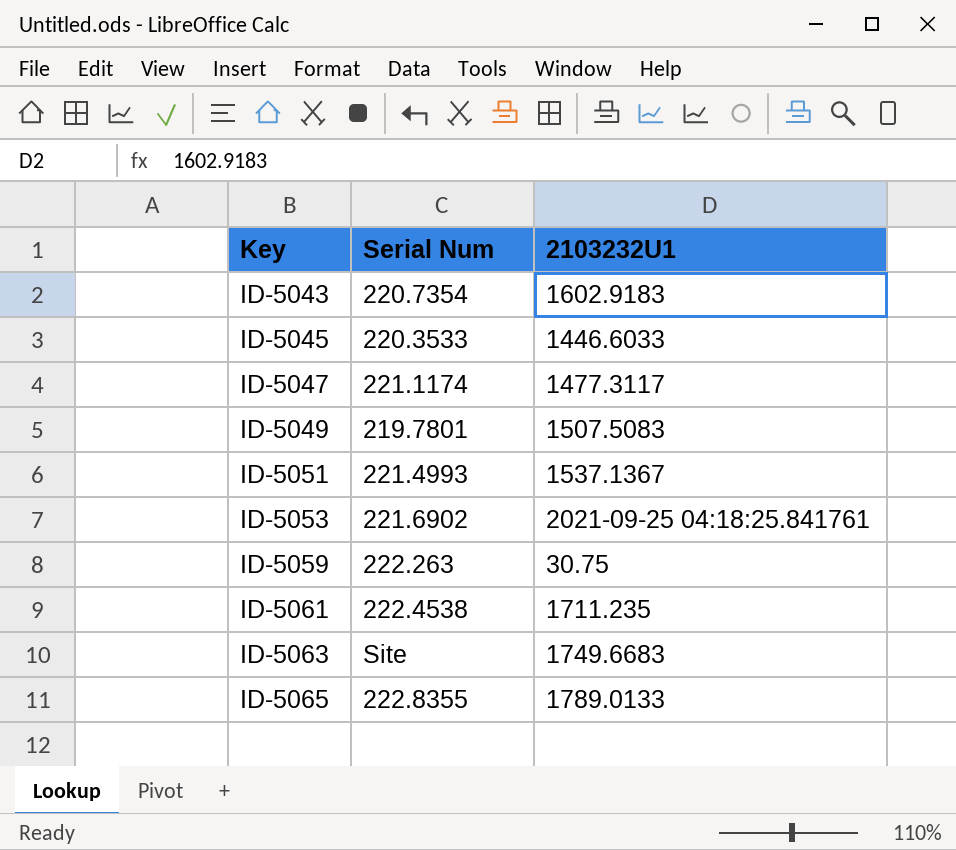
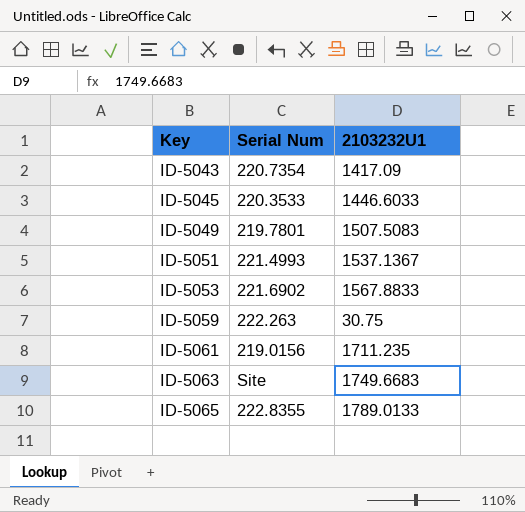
row ID-5047: 221.1174 | 1477.3117 -> none
ID-5043 | 2103232U1: 1602.9183 -> 1417.09
ID-5053 | 2103232U1: 2021-09-25 04:18:25.841761 -> 1567.8833
ID-5061 | Serial Num: 222.4538 -> 219.0156

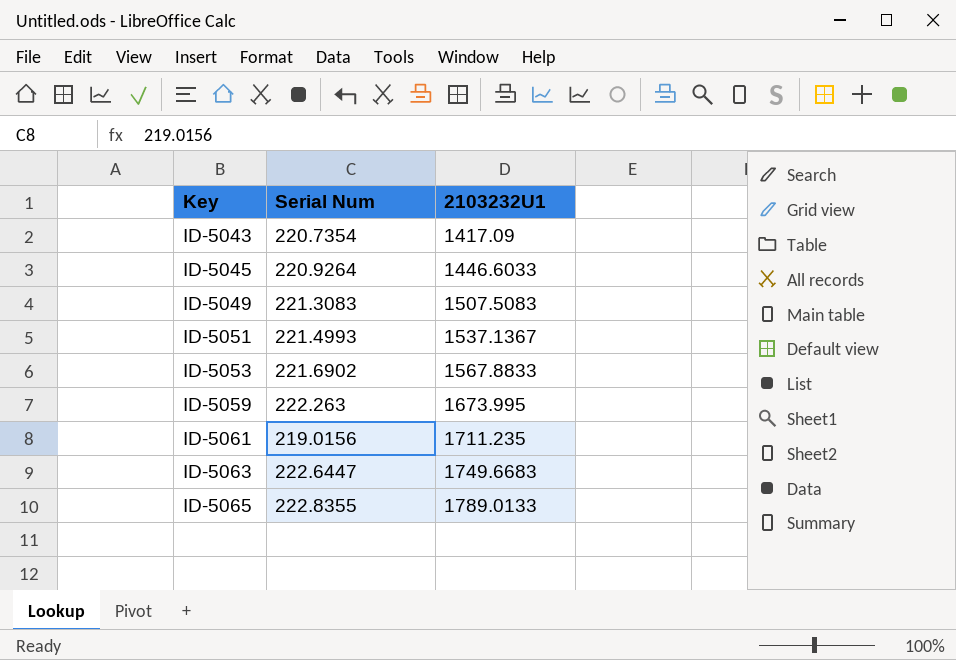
ID-5045 | Serial Num: 220.3533 -> 220.9264
ID-5049 | Serial Num: 219.7801 -> 221.3083
ID-5059 | 2103232U1: 30.75 -> 1673.995
ID-5063 | Serial Num: Site -> 222.6447

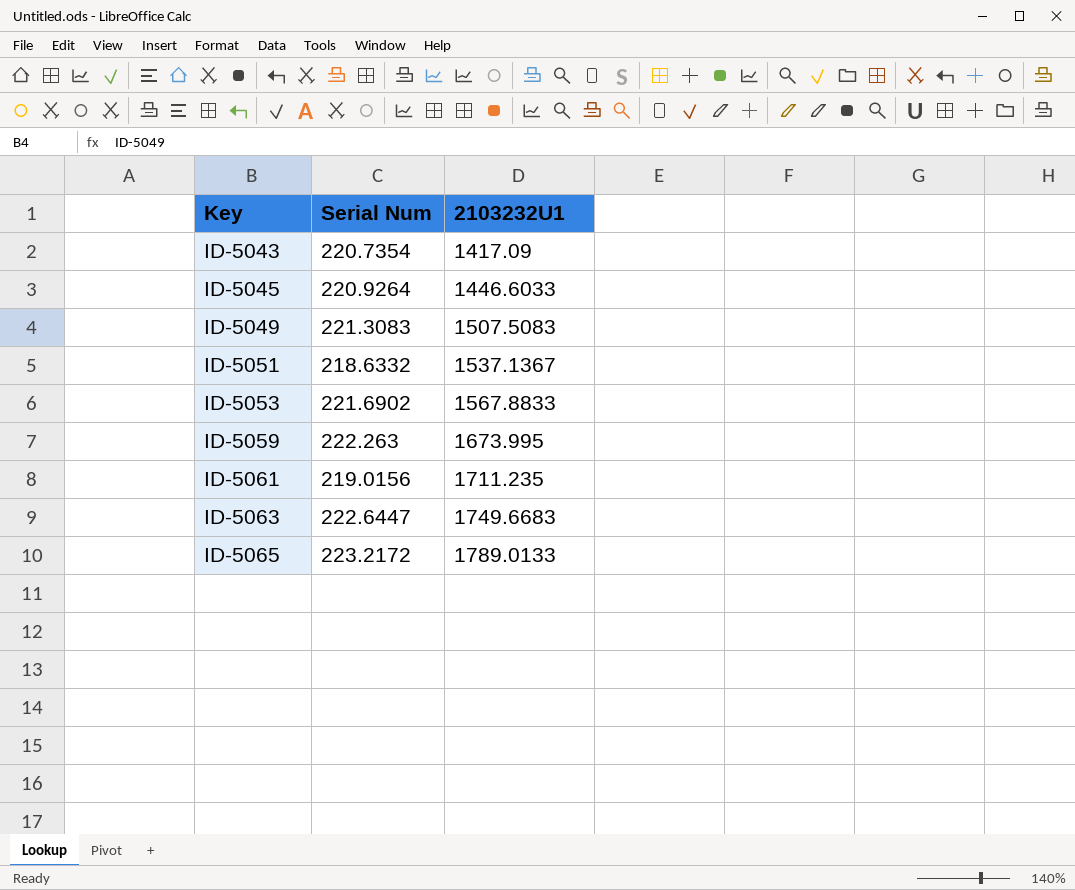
ID-5051 | Serial Num: 221.4993 -> 218.6332
ID-5065 | Serial Num: 222.8355 -> 223.2172

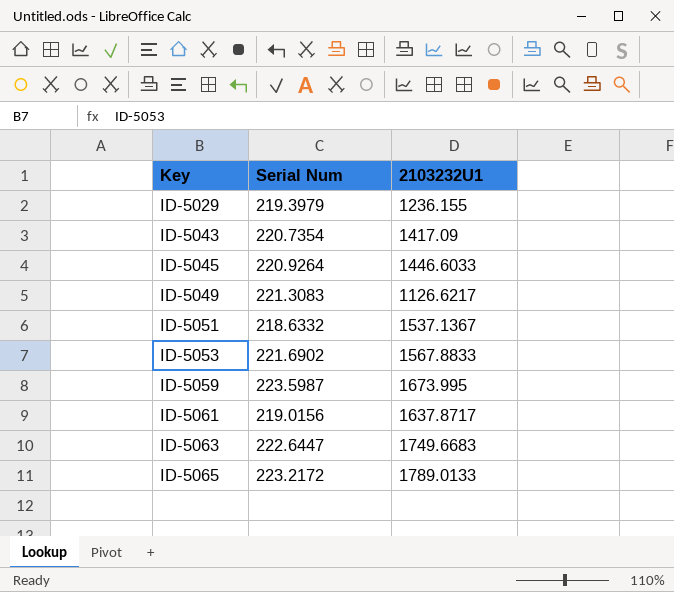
row ID-5029: none -> 219.3979 | 1236.155
ID-5049 | 2103232U1: 1507.5083 -> 1126.6217
ID-5059 | Serial Num: 222.263 -> 223.5987
ID-5061 | 2103232U1: 1711.235 -> 1637.8717

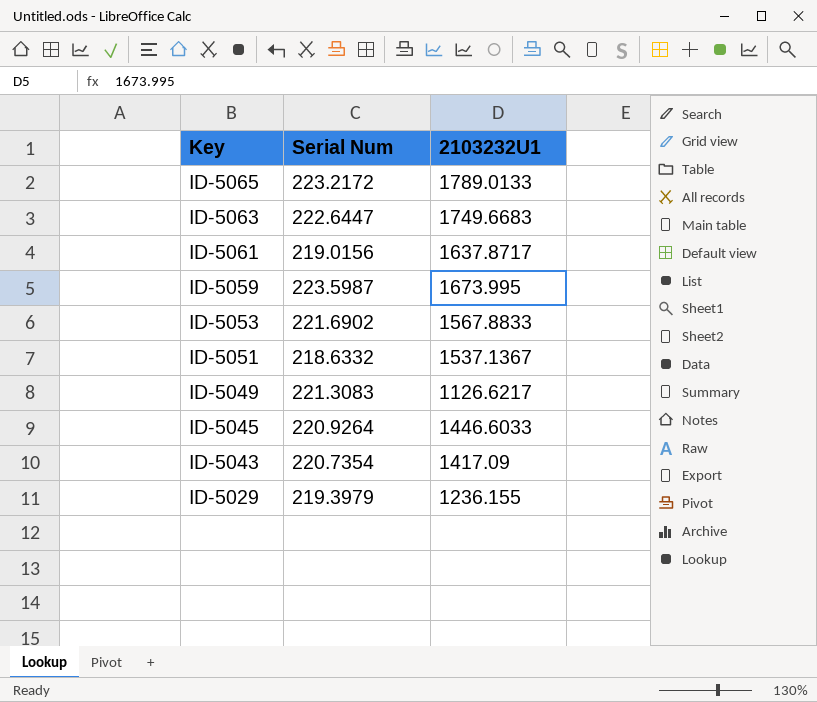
row order: Key ascending -> Key descending

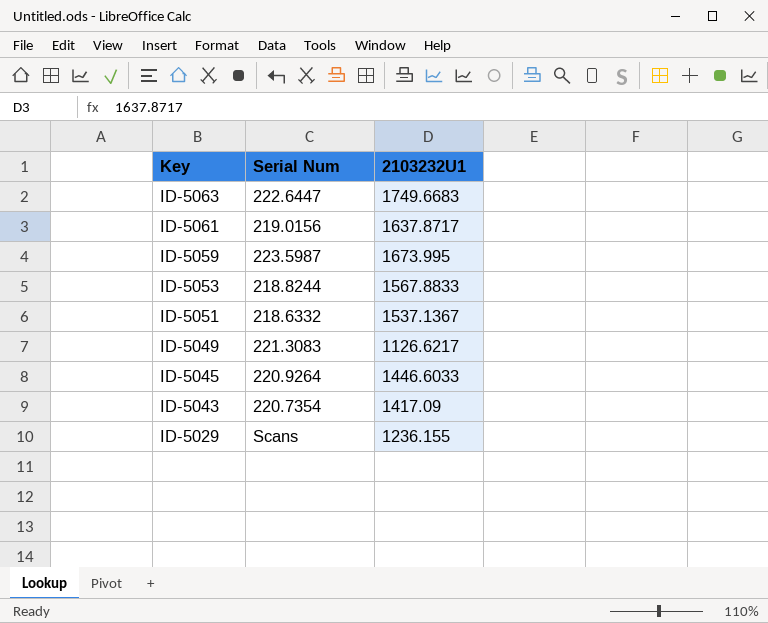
row ID-5065: 223.2172 | 1789.0133 -> none
ID-5053 | Serial Num: 221.6902 -> 218.8244
ID-5029 | Serial Num: 219.3979 -> Scans

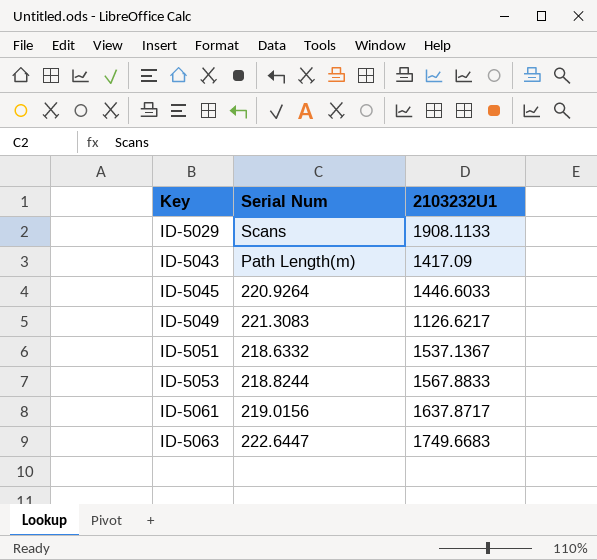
row order: Key descending -> Key ascending
row ID-5059: 223.5987 | 1673.995 -> none
ID-5029 | 2103232U1: 1236.155 -> 1908.1133
ID-5043 | Serial Num: 220.7354 -> Path Length(m)

